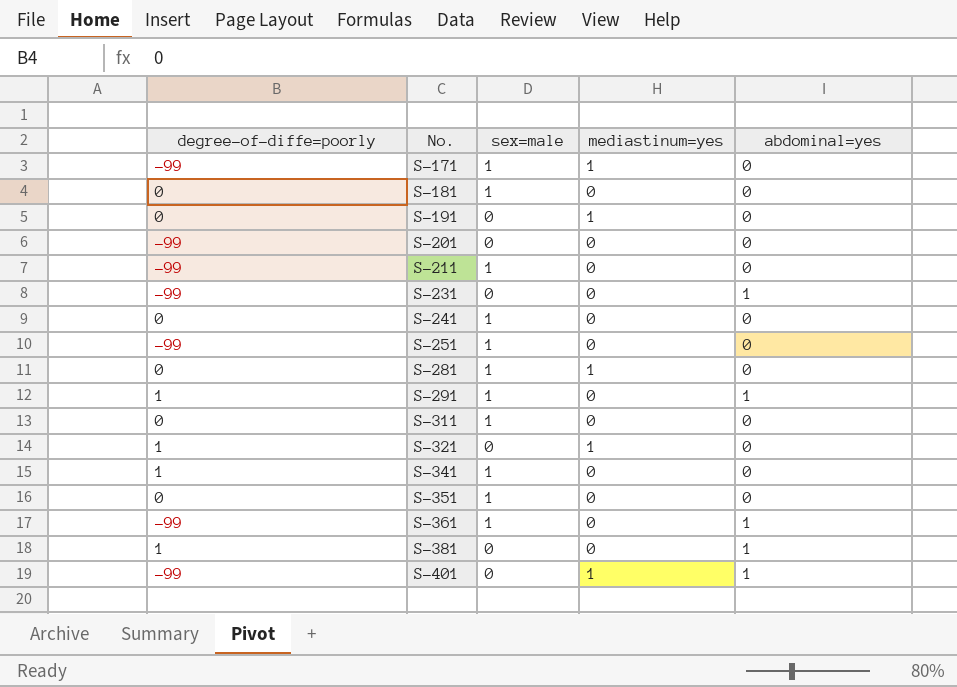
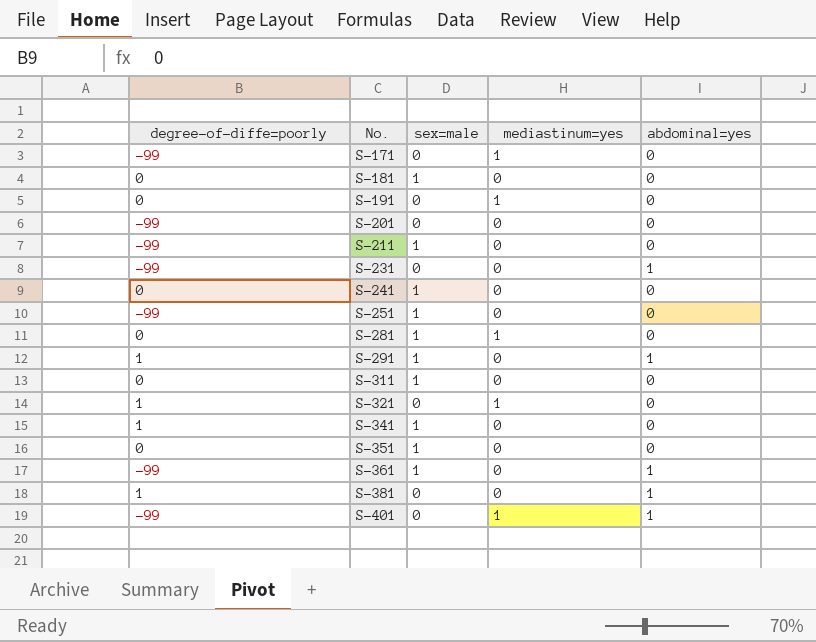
S-171 | sex=male: 1 -> 0

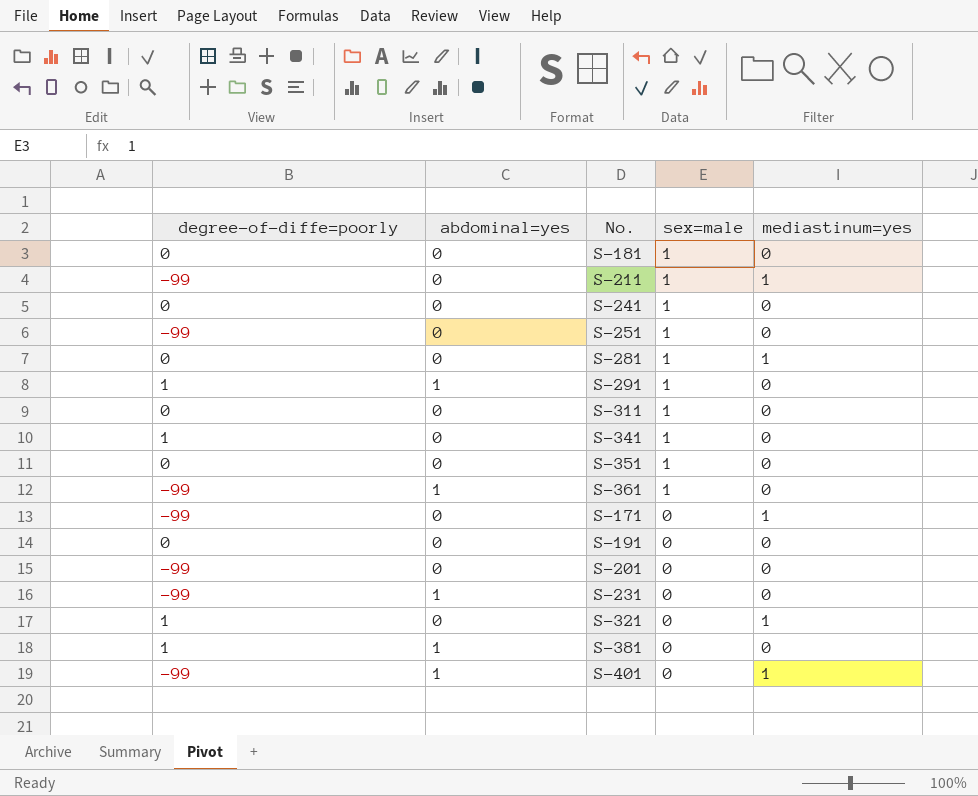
row order: No. ascending -> sex=male descending
column abdominal=yes | position: 5 -> 2
S-211 | mediastinum=yes: 0 -> 1
S-191 | mediastinum=yes: 1 -> 0

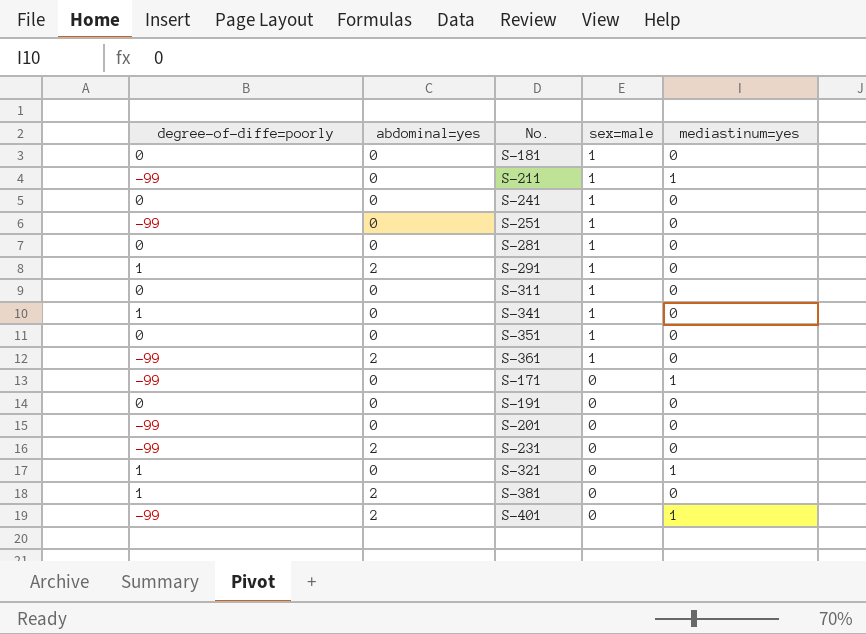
S-281 | mediastinum=yes: 1 -> 0
S-291 | abdominal=yes: 1 -> 2
S-361 | abdominal=yes: 1 -> 2
S-231 | abdominal=yes: 1 -> 2
S-381 | abdominal=yes: 1 -> 2
S-401 | abdominal=yes: 1 -> 2

